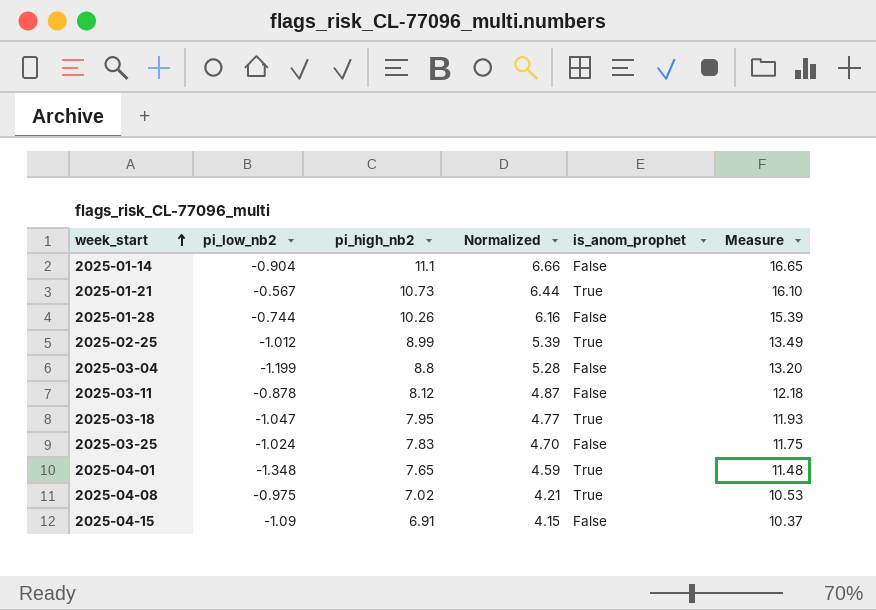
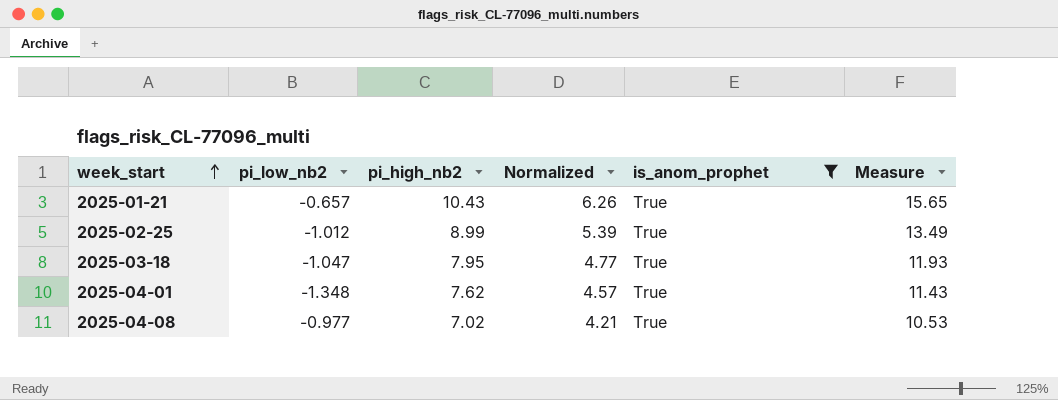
filter: none -> is_anom_prophet = True
2025-01-21 | pi_low_nb2: -0.567 -> -0.657
2025-01-21 | pi_high_nb2: 10.73 -> 10.43
2025-01-21 | Normalized: 6.44 -> 6.26
2025-01-21 | Measure: 16.10 -> 15.65
2025-04-01 | pi_high_nb2: 7.65 -> 7.62
2025-04-01 | Normalized: 4.59 -> 4.57
2025-04-01 | Measure: 11.48 -> 11.43
2025-04-08 | pi_low_nb2: -0.975 -> -0.977

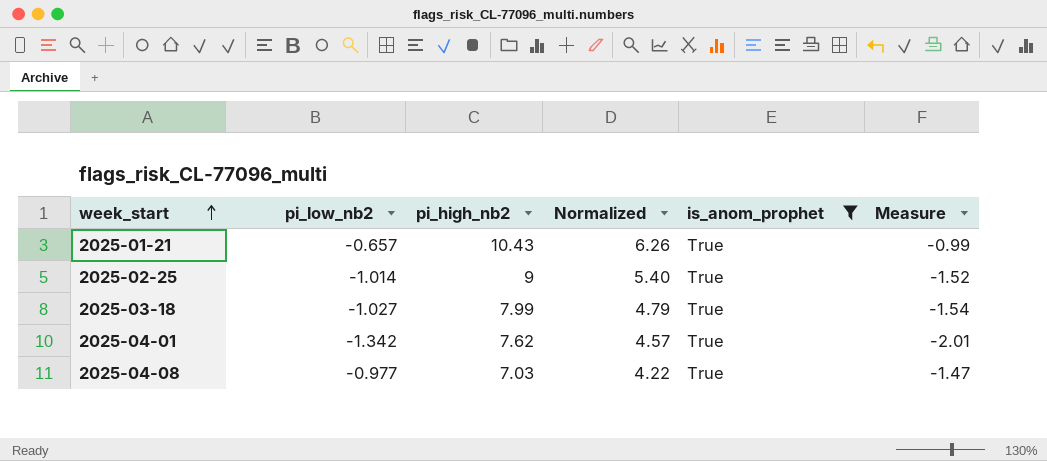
column Measure | formula: [pi_high_nb2] * 1.5 -> [pi_low_nb2] * 1.5
2025-02-25 | pi_low_nb2: -1.012 -> -1.014
2025-02-25 | pi_high_nb2: 8.99 -> 9
2025-02-25 | Normalized: 5.39 -> 5.40
2025-03-18 | pi_low_nb2: -1.047 -> -1.027
2025-03-18 | pi_high_nb2: 7.95 -> 7.99
2025-03-18 | Normalized: 4.77 -> 4.79
2025-04-01 | pi_low_nb2: -1.348 -> -1.342
2025-04-08 | pi_high_nb2: 7.02 -> 7.03
2025-04-08 | Normalized: 4.21 -> 4.22

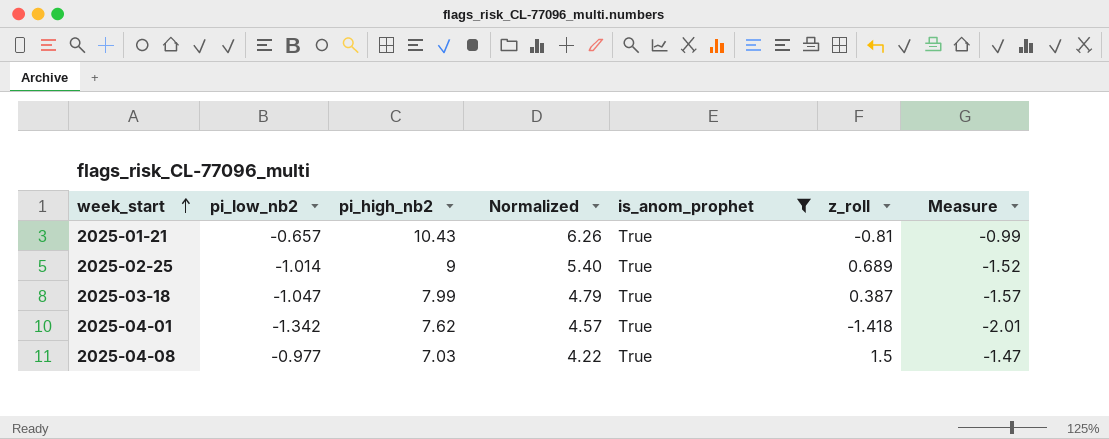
column z_roll | position: none -> 6
2025-03-18 | pi_low_nb2: -1.027 -> -1.047
2025-03-18 | Measure: -1.54 -> -1.57

